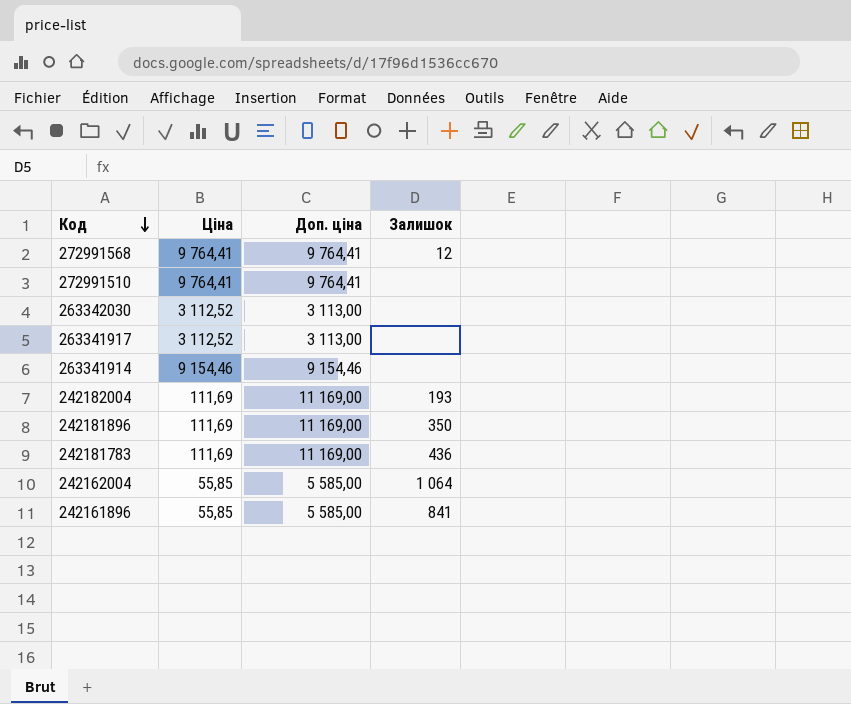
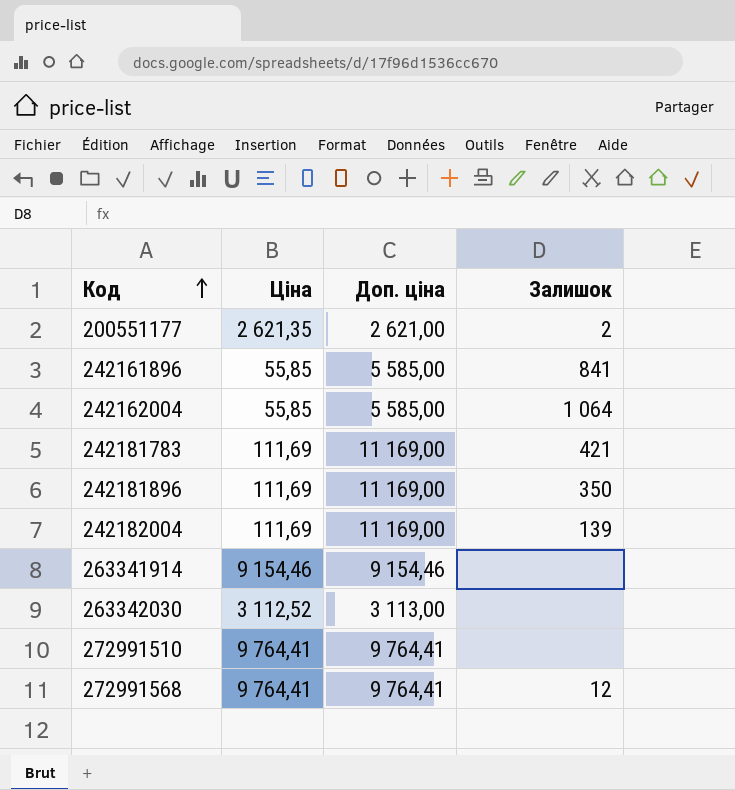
row order: Код descending -> Код ascending
row 263341917: 3 112,52 | 3 113,00 | none -> none
row 200551177: none -> 2 621,35 | 2 621,00 | 2
242181783 | Залишок: 436 -> 421
242182004 | Залишок: 193 -> 139

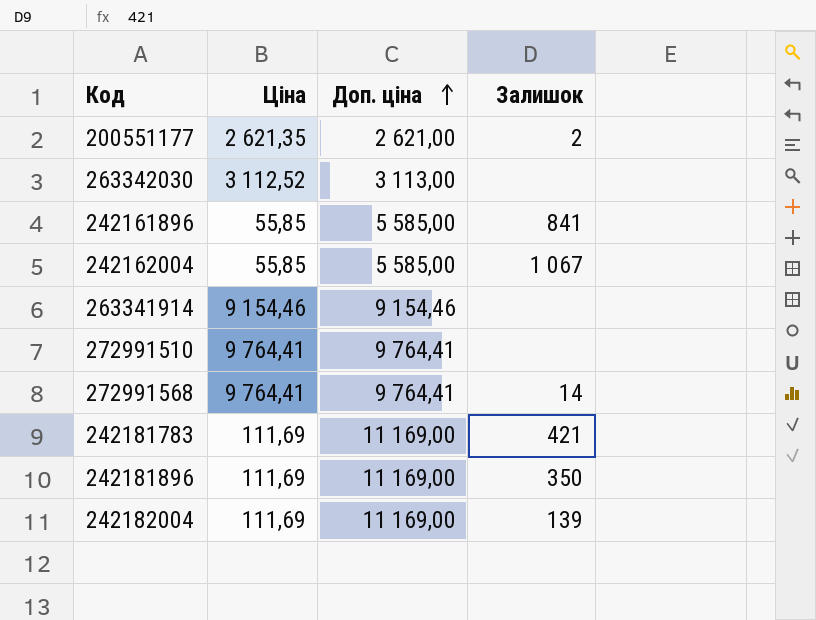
row order: Код ascending -> Доп. ціна ascending
242162004 | Залишок: 1 064 -> 1 067
272991568 | Залишок: 12 -> 14

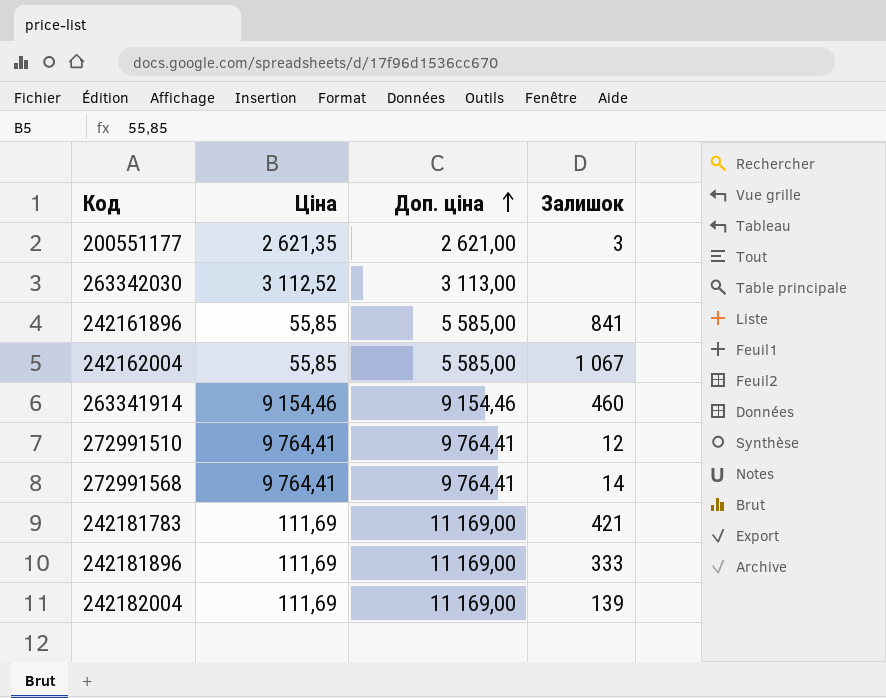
200551177 | Залишок: 2 -> 3
263341914 | Залишок: none -> 460
272991510 | Залишок: none -> 12
242181896 | Залишок: 350 -> 333

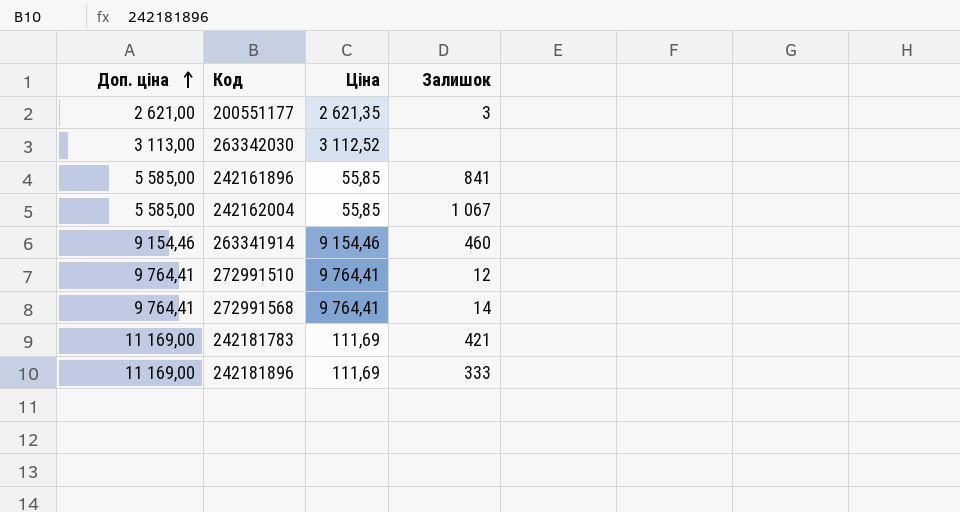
column Доп. ціна | position: 3 -> 1
row 242182004: 111,69 | 11 169,00 | 139 -> none

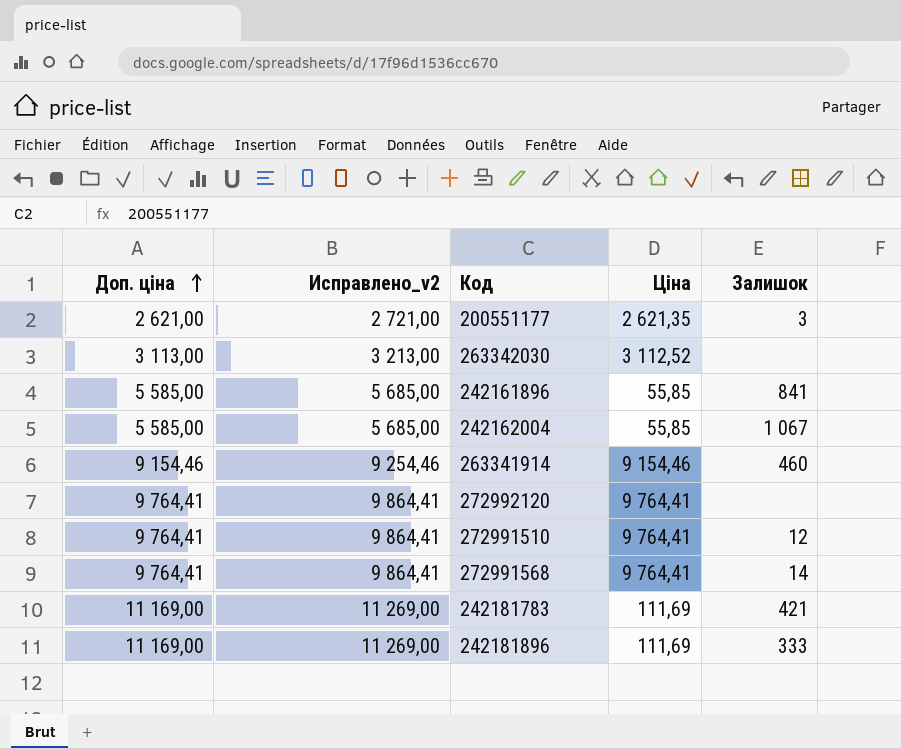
column Исправлено_v2 | formula: none -> [Доп. ціна] + 100
row 272992120: none -> 9 764,41 | 9 864,41 | 9 764,41 | none

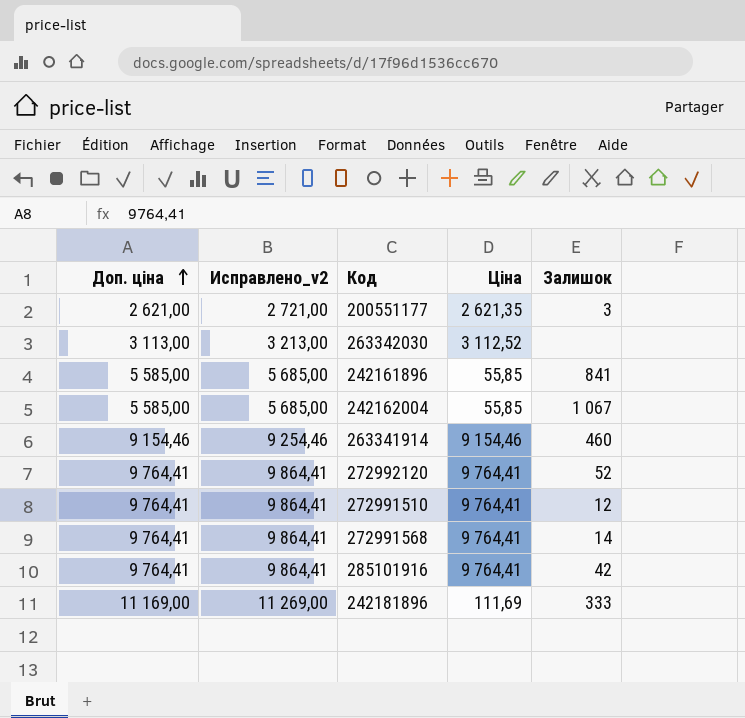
row 242181783: 11 169,00 | 11 269,00 | 111,69 | 421 -> none
272992120 | Залишок: none -> 52
row 285101916: none -> 9 764,41 | 9 864,41 | 9 764,41 | 42

